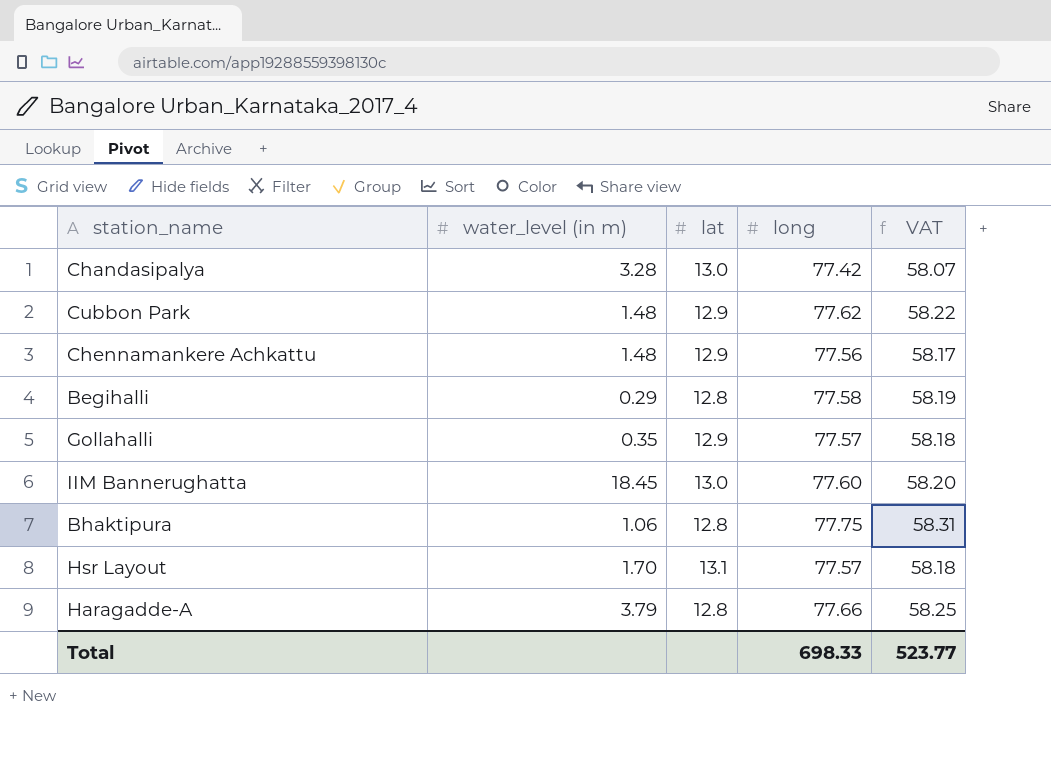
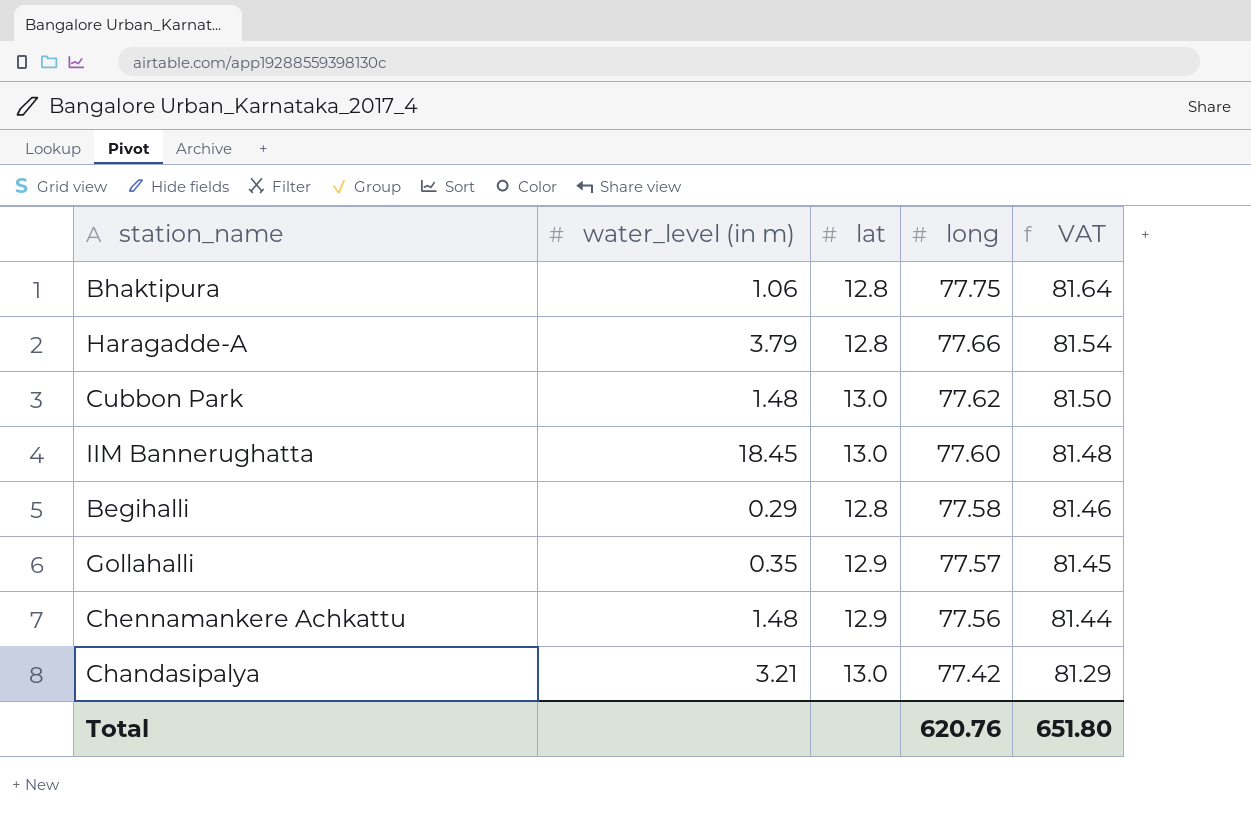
row order: none -> long descending
column VAT | formula: [long] * 0.75 -> [long] * 1.05
row Hsr Layout: 1.70 | 13.1 | 77.57 | 58.18 -> none
Cubbon Park | lat: 12.9 -> 13.0
Chandasipalya | water_level (in m): 3.28 -> 3.21
Total | long: 698.33 -> 620.76
Total | VAT: 523.77 -> 651.80

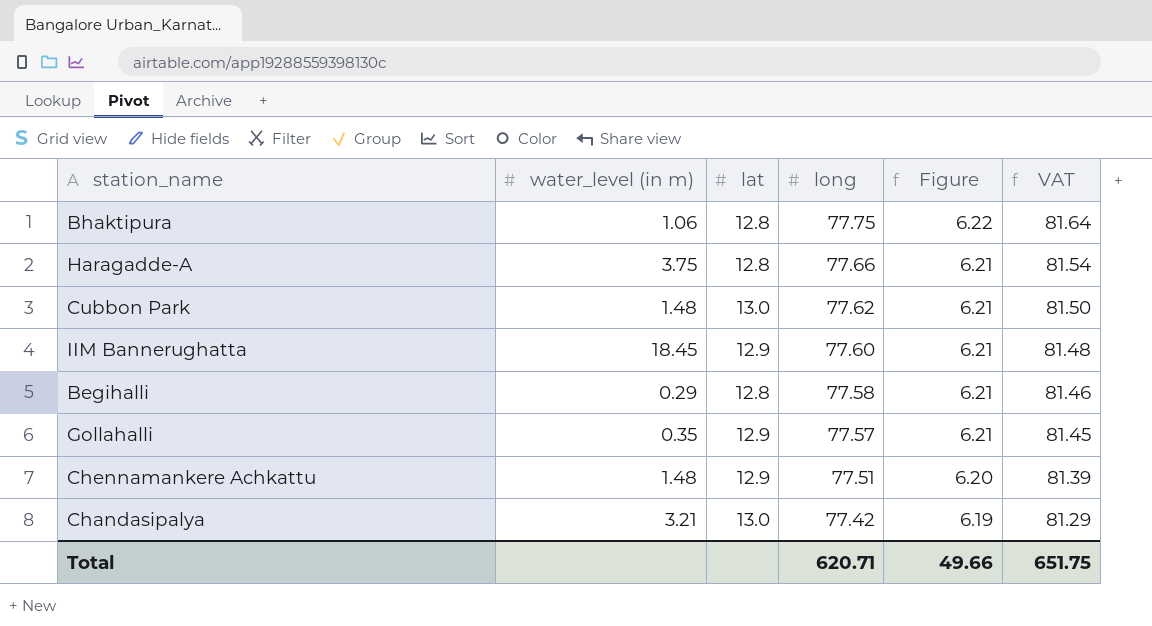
column Figure | formula: none -> [long] * 0.08
Haragadde-A | water_level (in m): 3.79 -> 3.75
IIM Bannerughatta | lat: 13.0 -> 12.9
Chennamankere Achkattu | long: 77.56 -> 77.51
Chennamankere Achkattu | VAT: 81.44 -> 81.39
Total | long: 620.76 -> 620.71
Total | VAT: 651.80 -> 651.75

